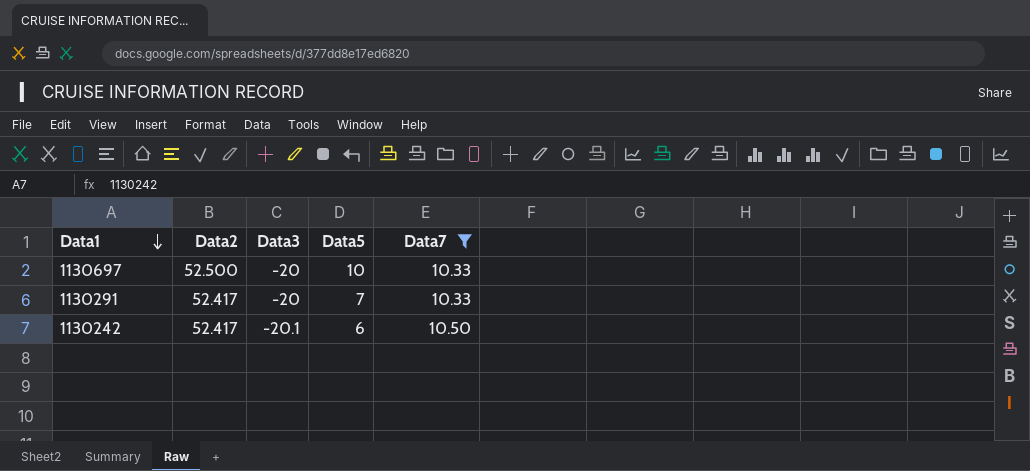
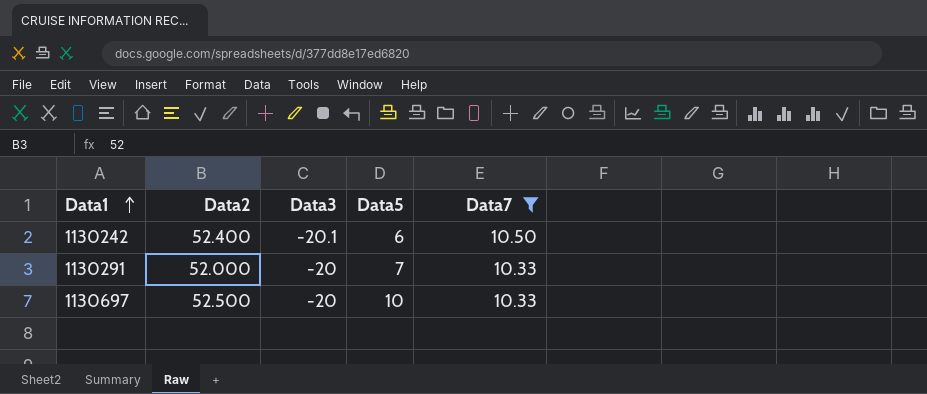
row order: Data1 descending -> Data1 ascending
1130242 | Data2: 52.417 -> 52.400
1130291 | Data2: 52.417 -> 52.000

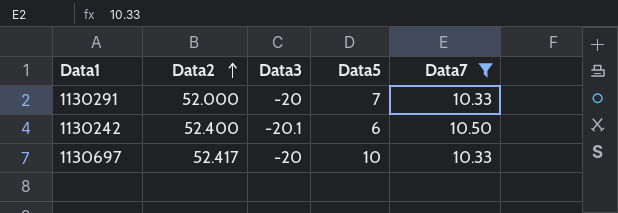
row order: Data1 ascending -> Data2 ascending
1130697 | Data2: 52.500 -> 52.417

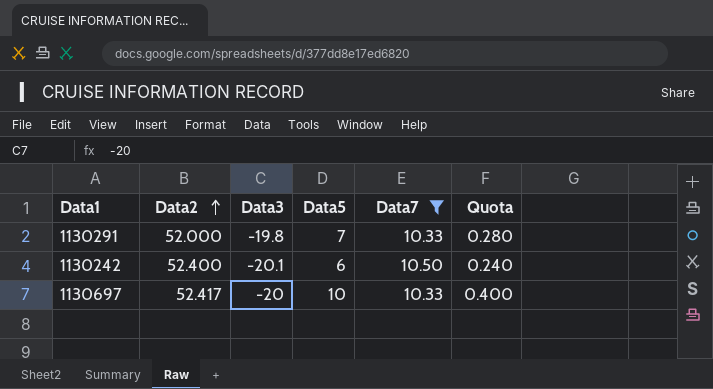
column Quota | formula: none -> [Data5] * 0.04
1130291 | Data3: -20 -> -19.8

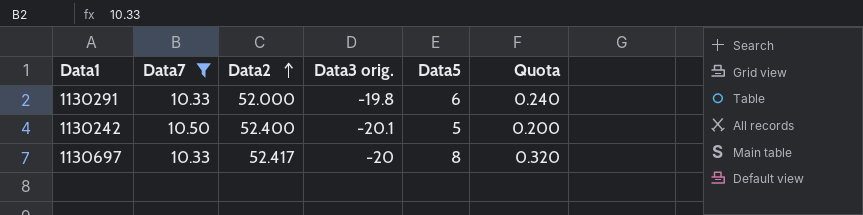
column Data7 | position: 5 -> 2
column name: Data3 -> Data3 orig.
1130291 | Data5: 7 -> 6
1130291 | Quota: 0.280 -> 0.240
1130242 | Data5: 6 -> 5
1130242 | Quota: 0.240 -> 0.200
1130697 | Data5: 10 -> 8
1130697 | Quota: 0.400 -> 0.320

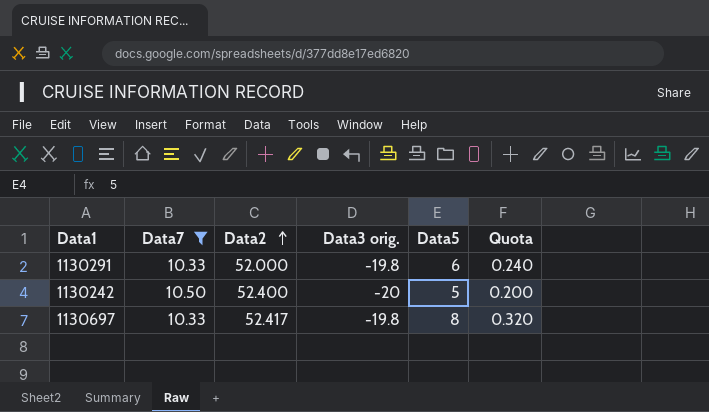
1130242 | Data3 orig.: -20.1 -> -20
1130697 | Data3 orig.: -20 -> -19.8

